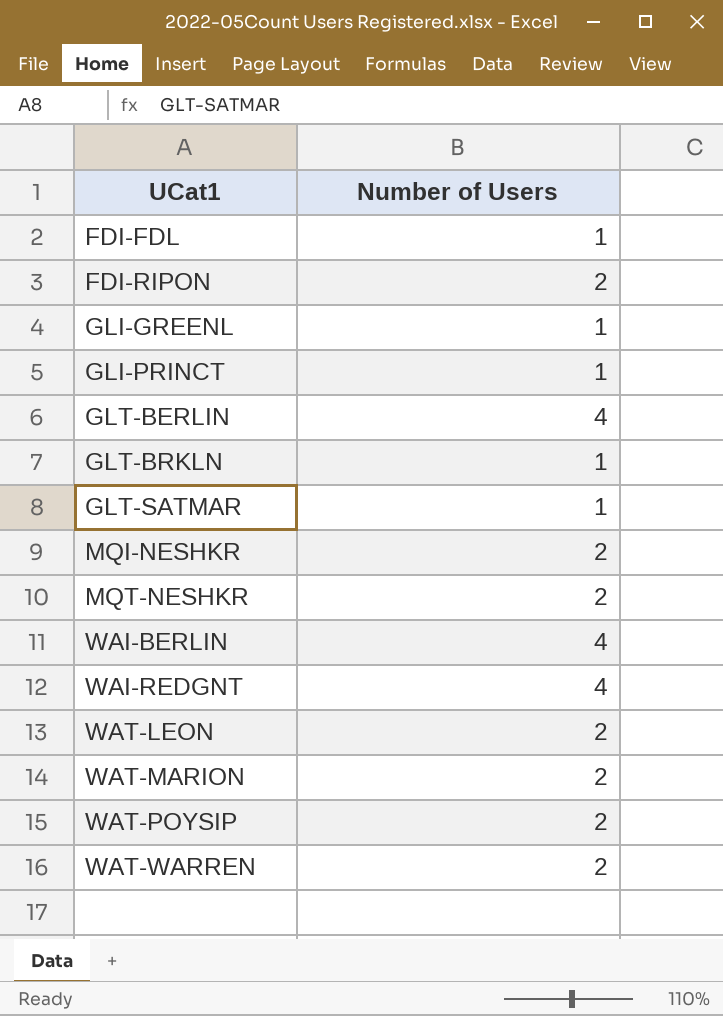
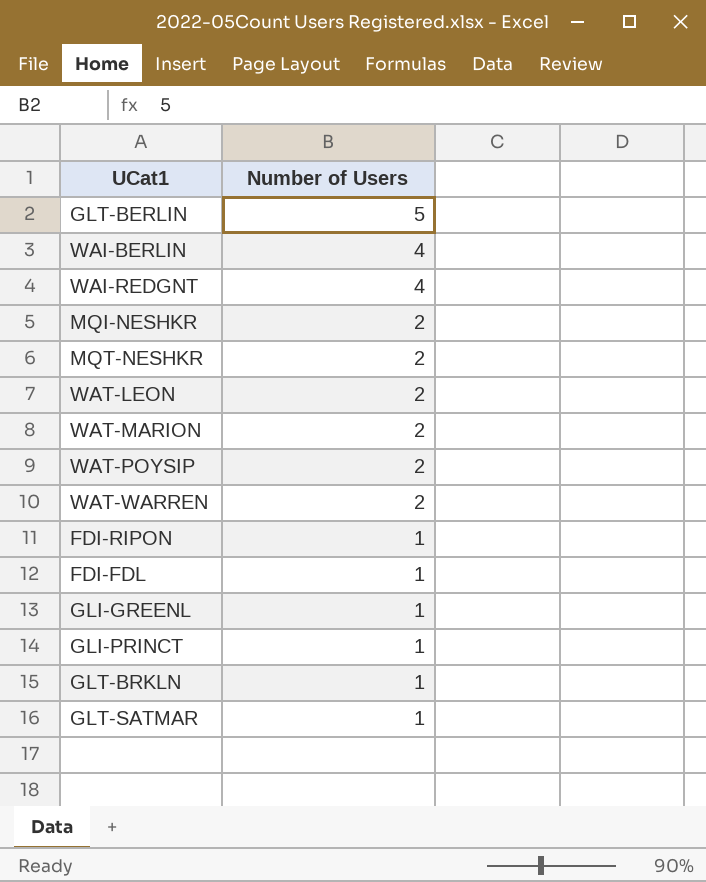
row order: UCat1 ascending -> Number of Users descending
GLT-BERLIN | Number of Users: 4 -> 5
FDI-RIPON | Number of Users: 2 -> 1

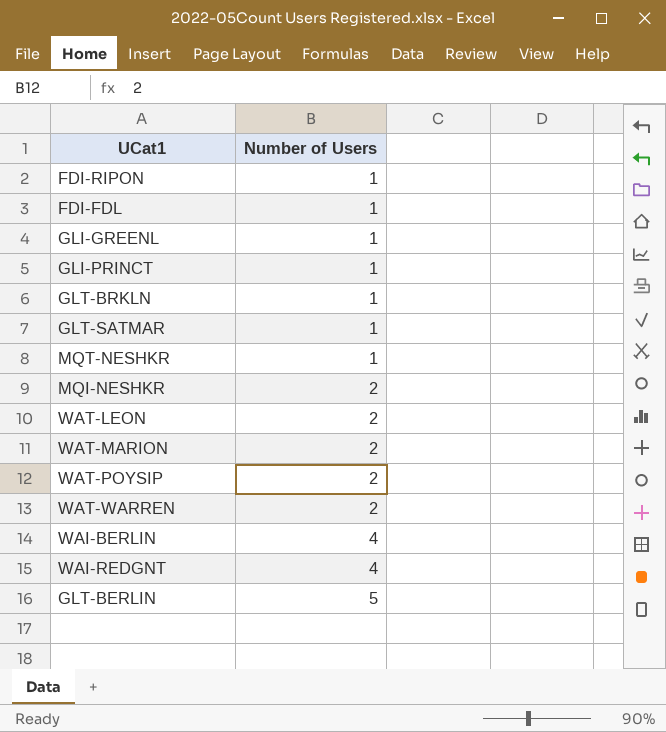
row order: Number of Users descending -> Number of Users ascending
MQT-NESHKR | Number of Users: 2 -> 1

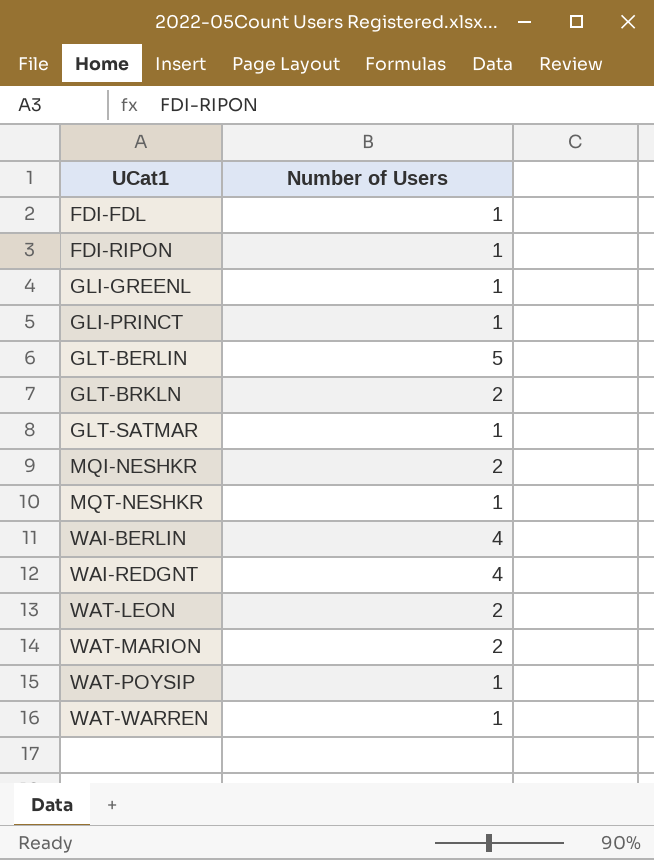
row order: Number of Users ascending -> UCat1 ascending
GLT-BRKLN | Number of Users: 1 -> 2
WAT-POYSIP | Number of Users: 2 -> 1
WAT-WARREN | Number of Users: 2 -> 1

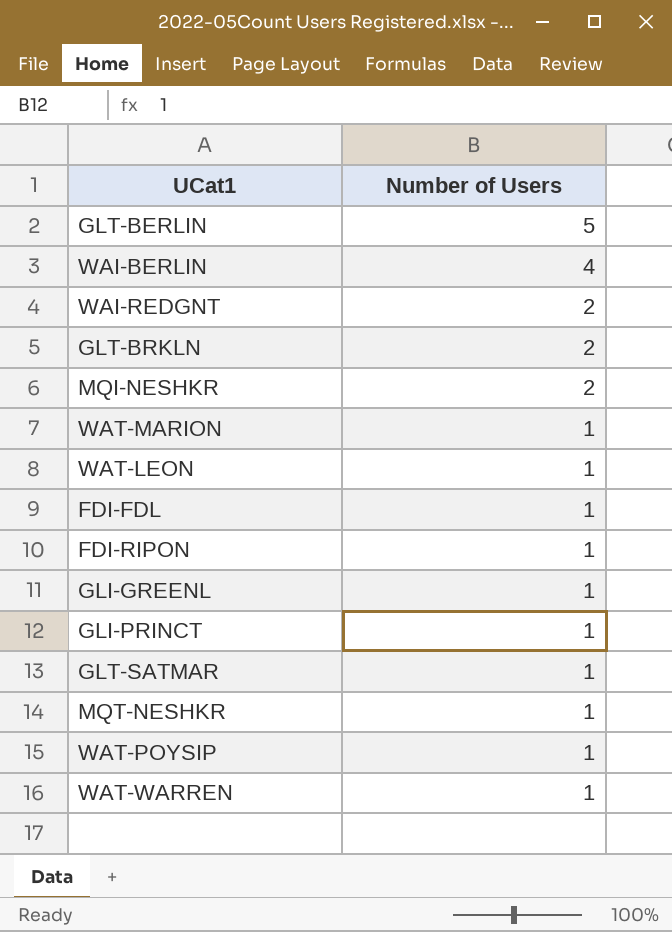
row order: UCat1 ascending -> Number of Users descending
WAI-REDGNT | Number of Users: 4 -> 2
WAT-MARION | Number of Users: 2 -> 1
WAT-LEON | Number of Users: 2 -> 1

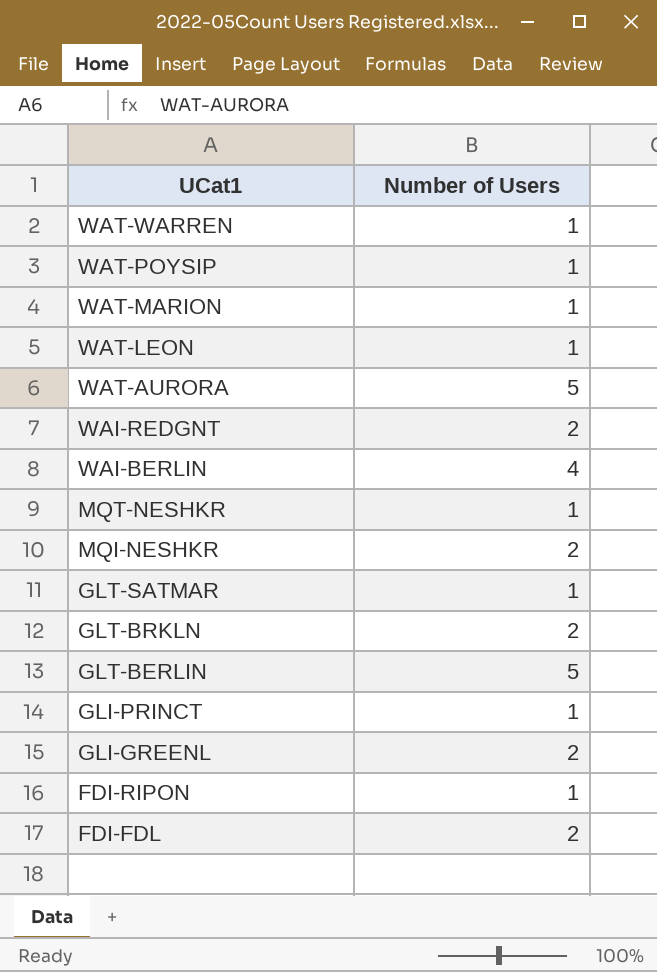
row order: Number of Users descending -> UCat1 descending
row WAT-AURORA: none -> 5
GLI-GREENL | Number of Users: 1 -> 2
FDI-FDL | Number of Users: 1 -> 2

